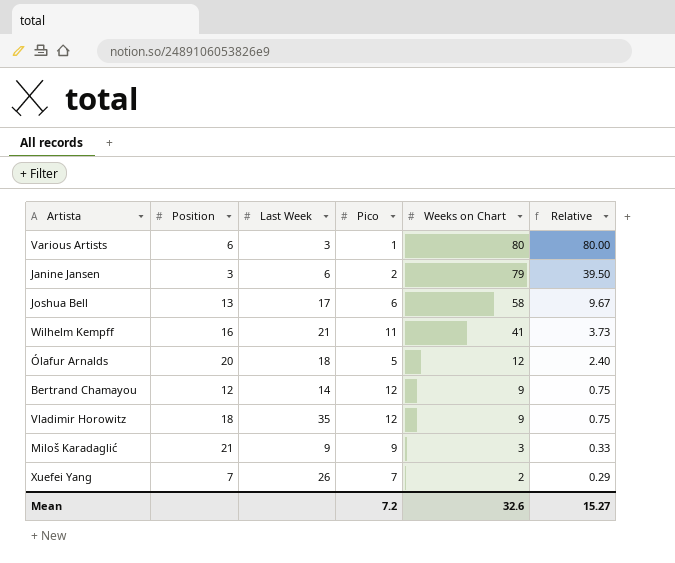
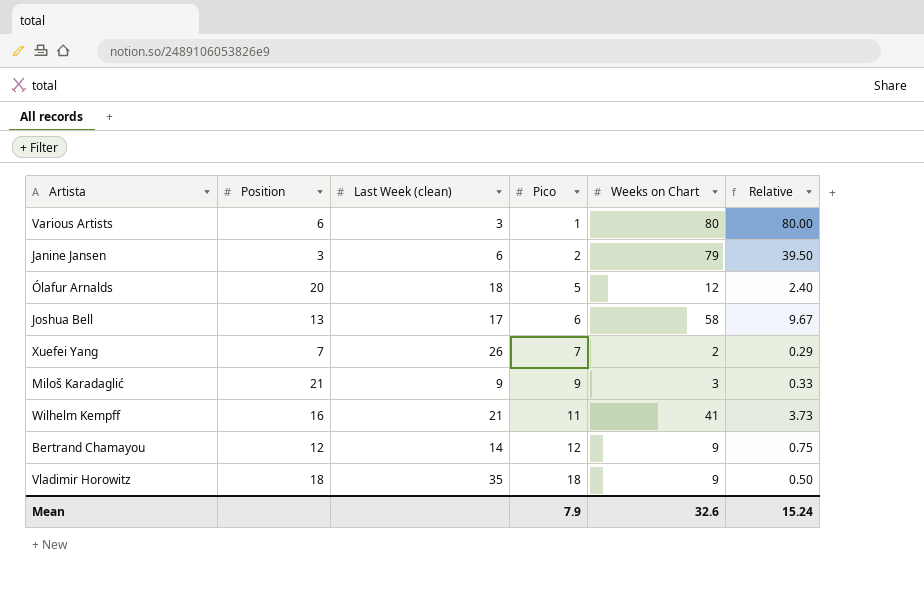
row order: Weeks on Chart descending -> Pico ascending
column name: Last Week -> Last Week (clean)
Vladimir Horowitz | Pico: 12 -> 18
Vladimir Horowitz | Relative: 0.75 -> 0.50
Mean | Pico: 7.2 -> 7.9
Mean | Relative: 15.27 -> 15.24

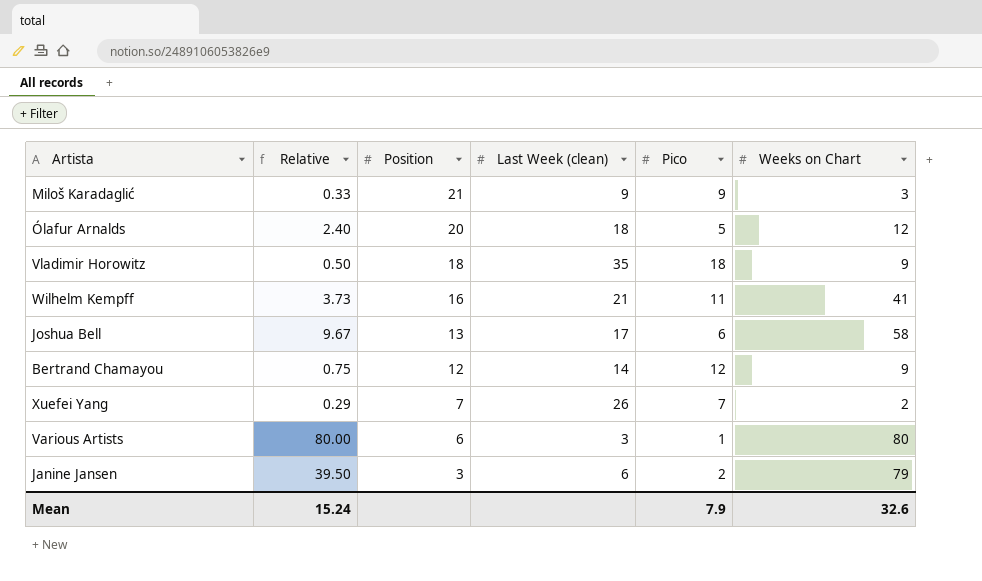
row order: Pico ascending -> Position descending
column Relative | position: 6 -> 2

